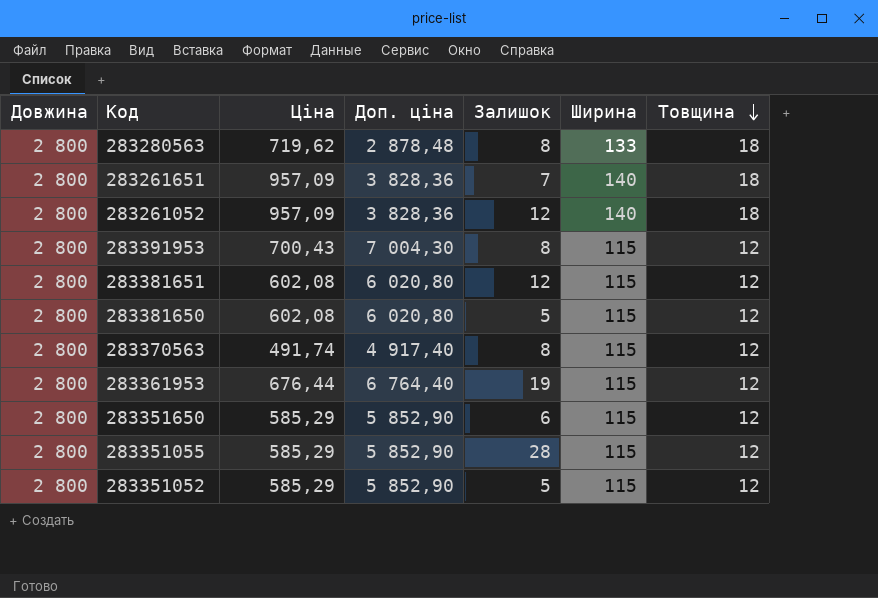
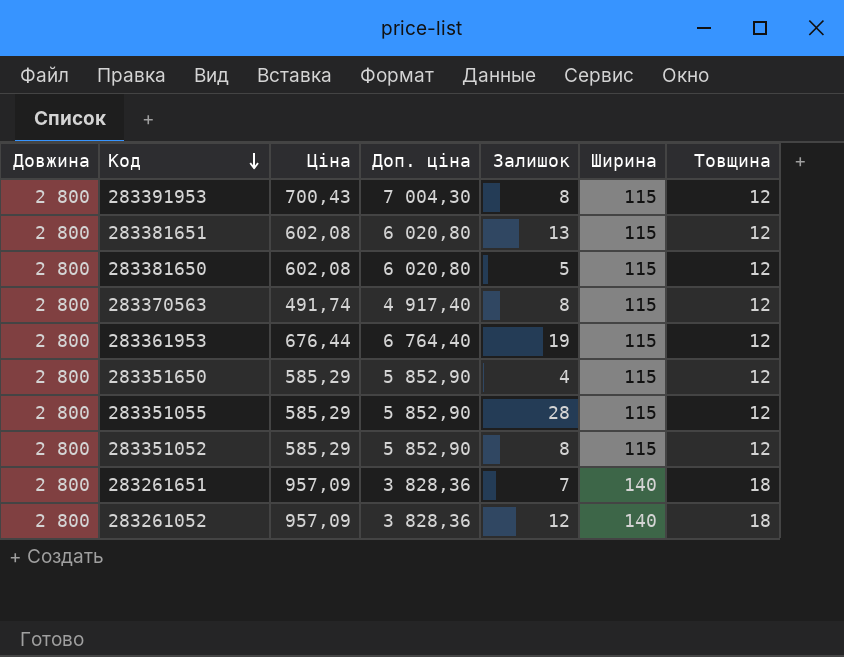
row order: Товщина descending -> Код descending
row 283280563: 2 800 | 719,62 | 2 878,48 | 8 | 133 | 18 -> none
283381651 | Залишок: 12 -> 13
283351650 | Залишок: 6 -> 4
283351052 | Залишок: 5 -> 8

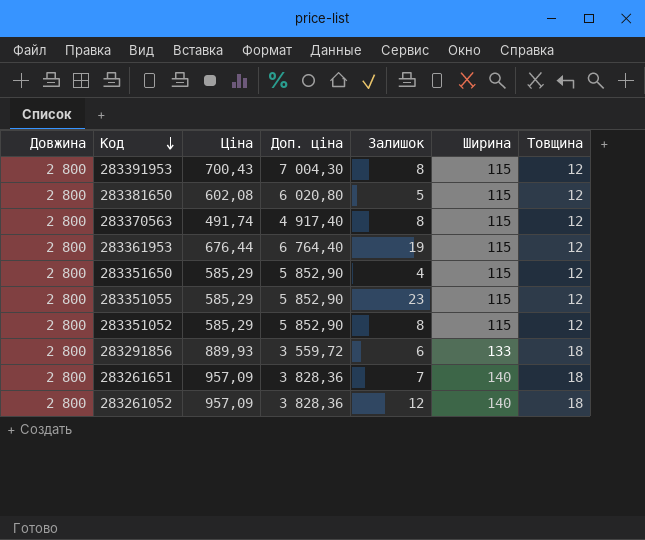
row 283381651: 2 800 | 602,08 | 6 020,80 | 13 | 115 | 12 -> none
283351055 | Залишок: 28 -> 23
row 283291856: none -> 2 800 | 889,93 | 3 559,72 | 6 | 133 | 18

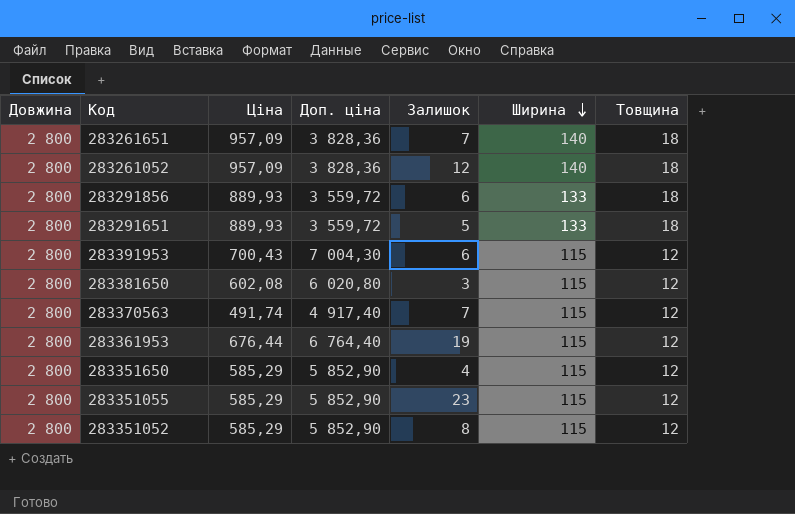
row order: Код descending -> Ширина descending
row 283291651: none -> 2 800 | 889,93 | 3 559,72 | 5 | 133 | 18
283391953 | Залишок: 8 -> 6
283381650 | Залишок: 5 -> 3
283370563 | Залишок: 8 -> 7

